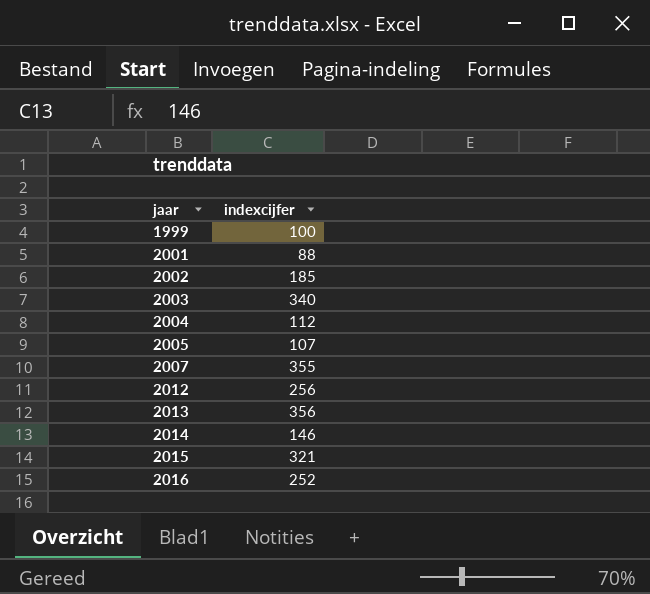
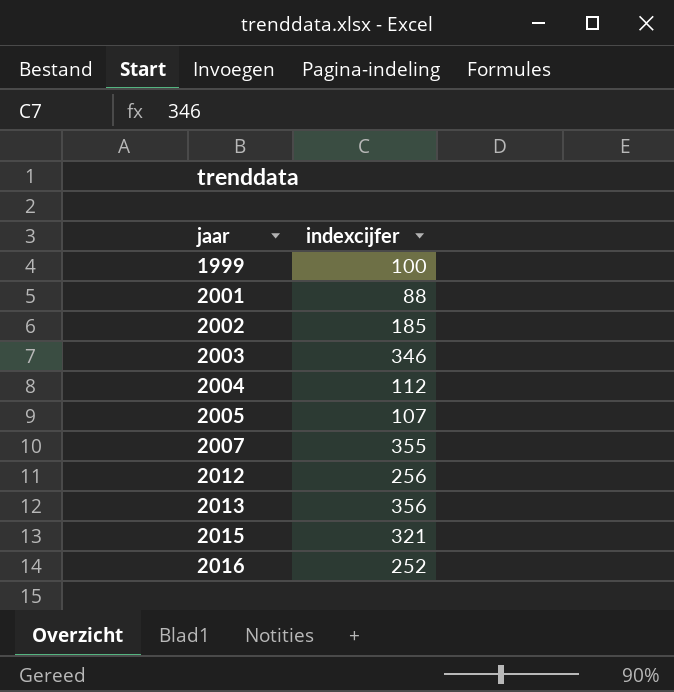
row 2014: 146 -> none
2003 | indexcijfer: 340 -> 346

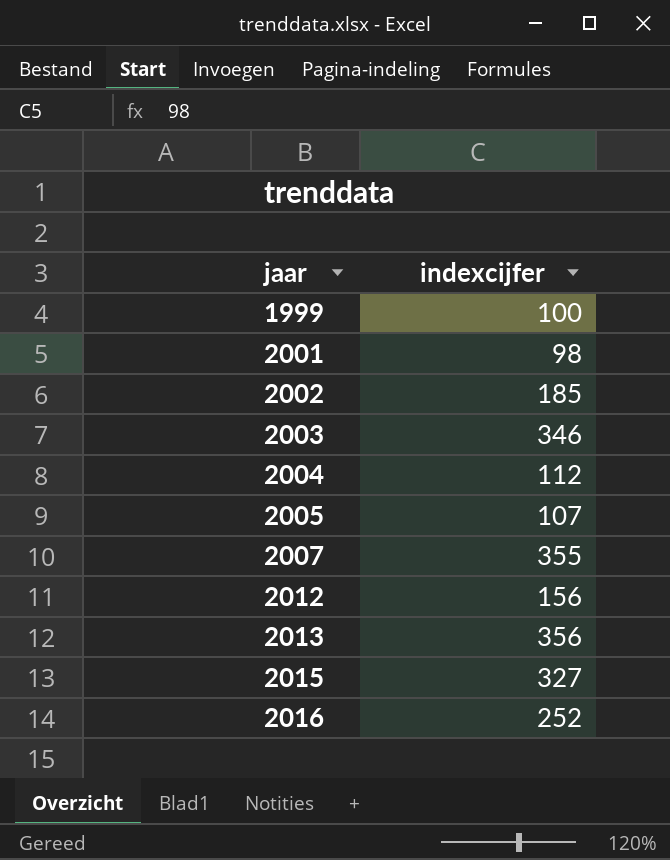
2001 | indexcijfer: 88 -> 98
2012 | indexcijfer: 256 -> 156
2015 | indexcijfer: 321 -> 327

